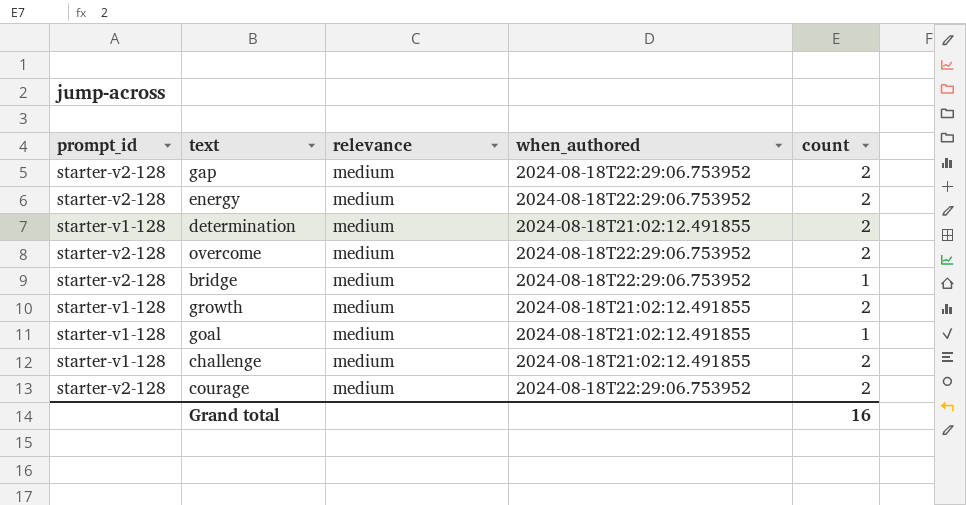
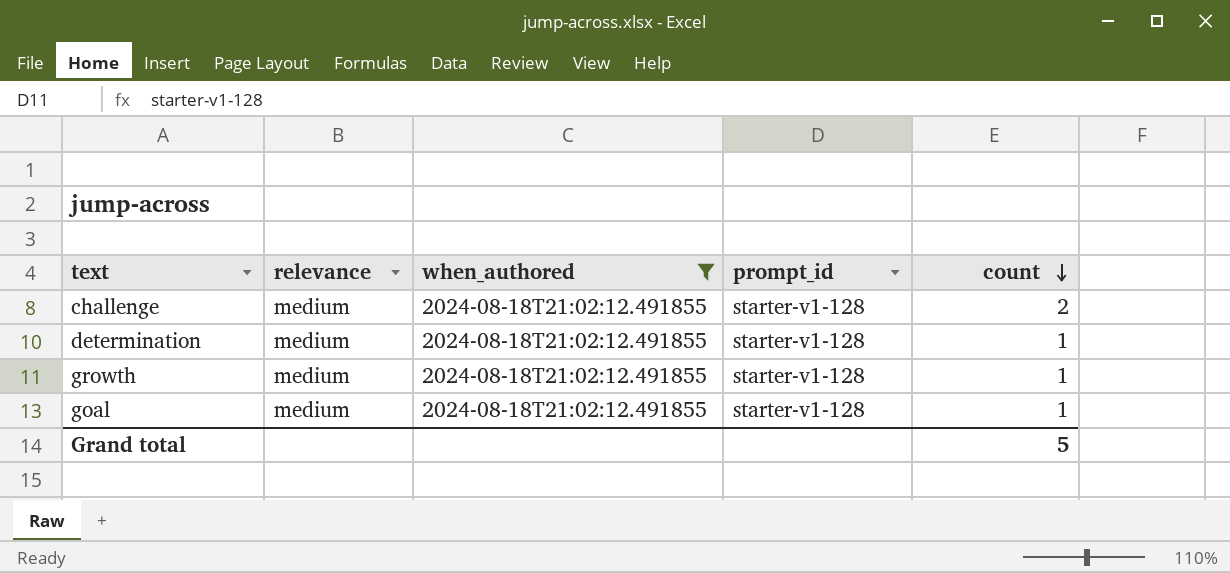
filter: none -> when_authored = 2024-08-18T21:02:12.491855
row order: none -> count descending
column prompt_id | position: 1 -> 4
determination | count: 2 -> 1
growth | count: 2 -> 1
Grand total | count: 16 -> 5

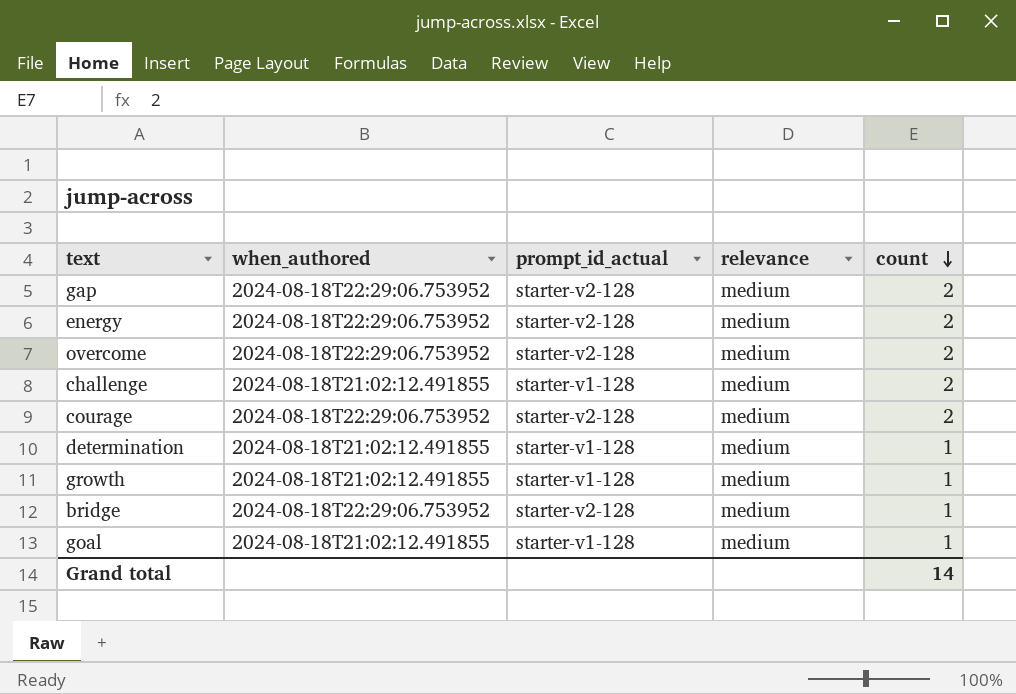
filter: when_authored = 2024-08-18T21:02:12.491855 -> none
column name: prompt_id -> prompt_id_actual
column relevance | position: 2 -> 4
Grand total | count: 5 -> 14

